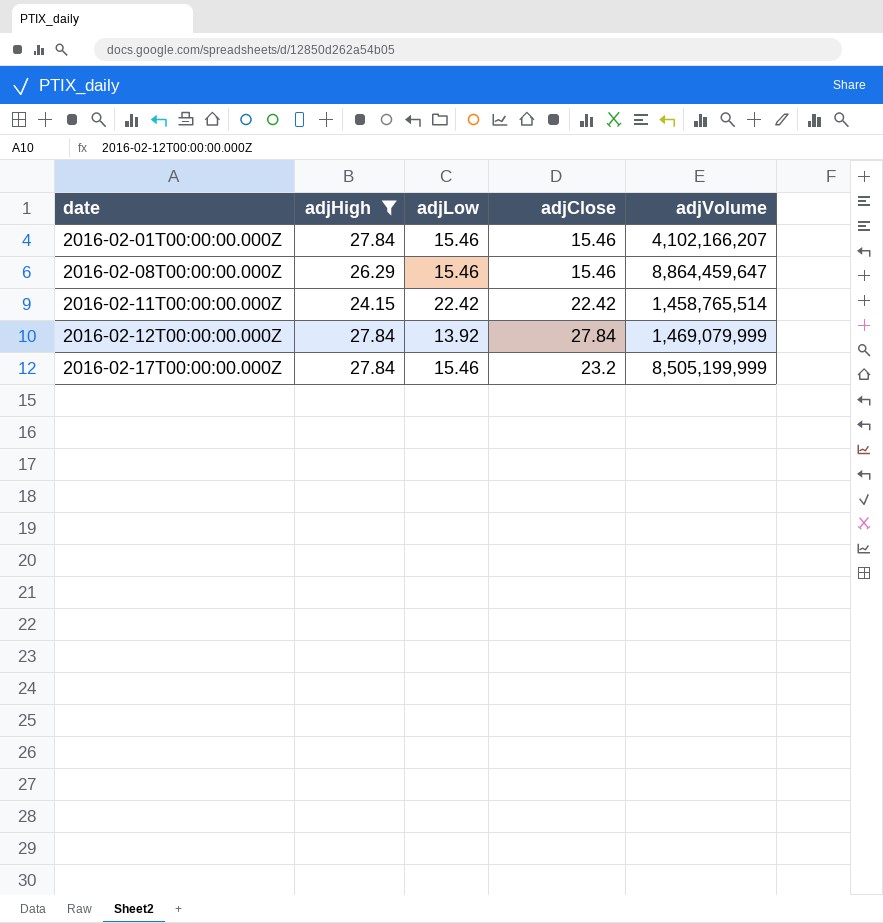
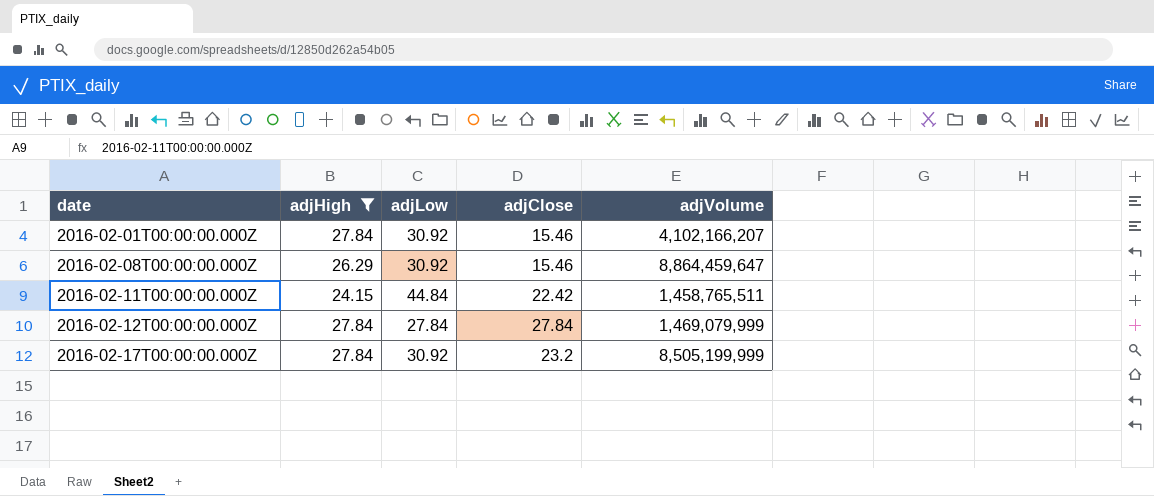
2016-02-01T00:00:00.000Z | adjLow: 15.46 -> 30.92
2016-02-08T00:00:00.000Z | adjLow: 15.46 -> 30.92
2016-02-11T00:00:00.000Z | adjLow: 22.42 -> 44.84
2016-02-11T00:00:00.000Z | adjVolume: 1,458,765,514 -> 1,458,765,511
2016-02-12T00:00:00.000Z | adjLow: 13.92 -> 27.84
2016-02-17T00:00:00.000Z | adjLow: 15.46 -> 30.92

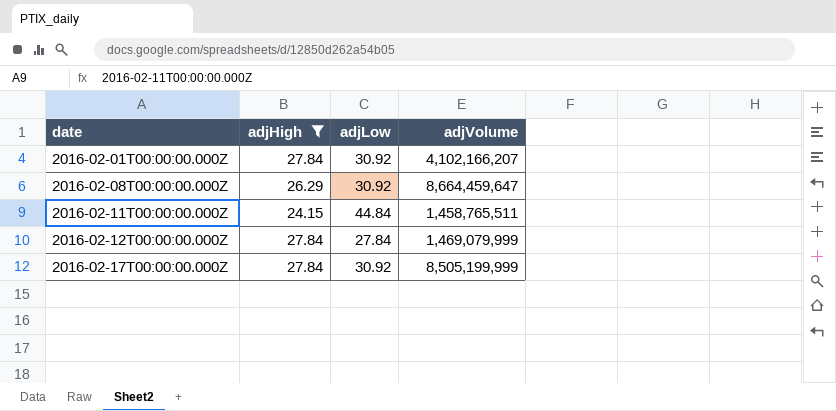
column adjClose | position: 4 -> none
2016-02-08T00:00:00.000Z | adjVolume: 8,864,459,647 -> 8,664,459,647

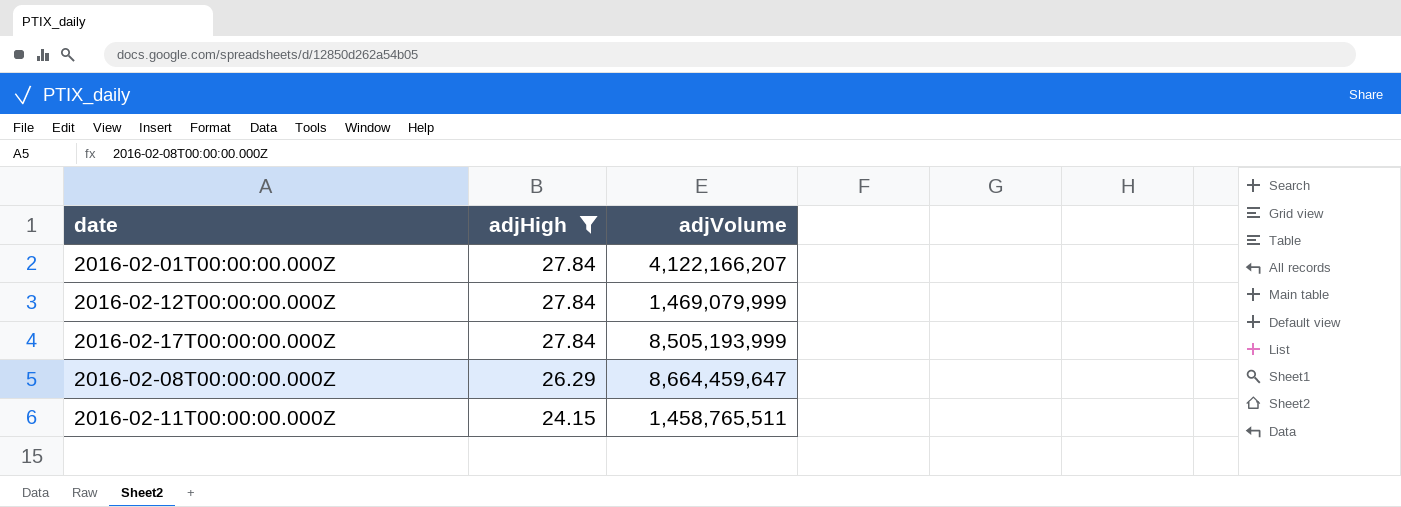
row order: date ascending -> adjHigh descending
column adjLow | position: 3 -> none
2016-02-01T00:00:00.000Z | adjVolume: 4,102,166,207 -> 4,122,166,207
2016-02-17T00:00:00.000Z | adjVolume: 8,505,199,999 -> 8,505,193,999

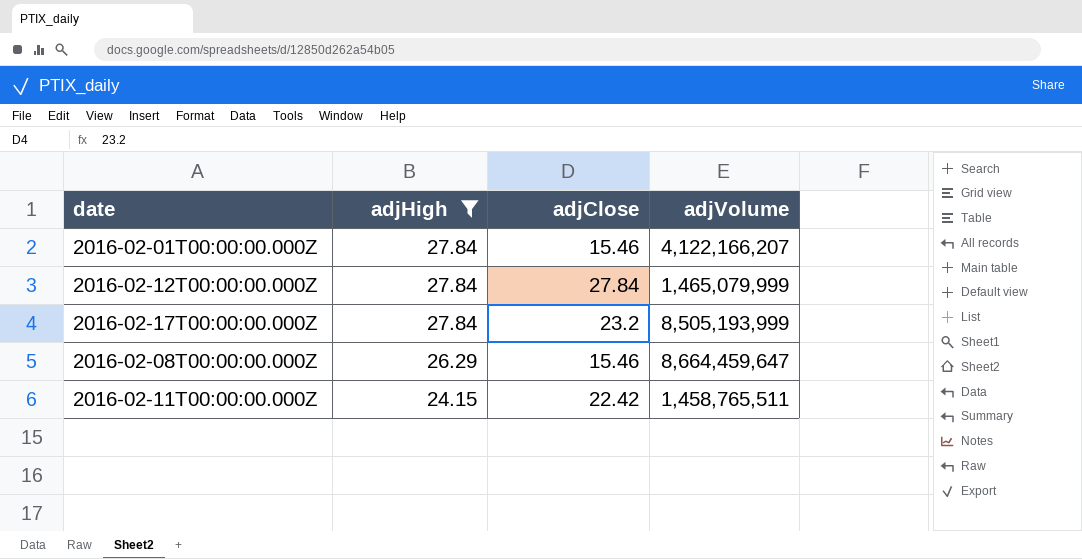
column adjClose | position: none -> 3
2016-02-12T00:00:00.000Z | adjVolume: 1,469,079,999 -> 1,465,079,999

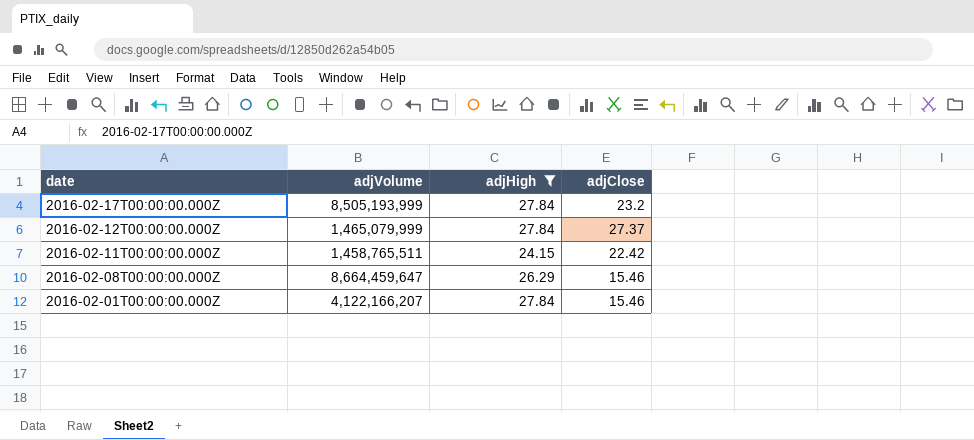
row order: adjHigh descending -> date descending
column adjVolume | position: 4 -> 2
2016-02-12T00:00:00.000Z | adjClose: 27.84 -> 27.37

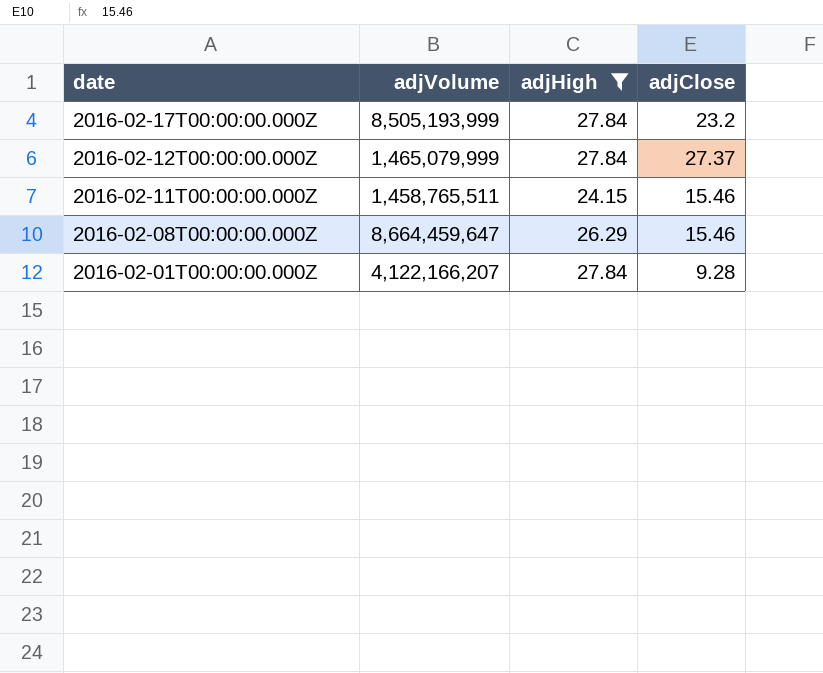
2016-02-11T00:00:00.000Z | adjClose: 22.42 -> 15.46
2016-02-01T00:00:00.000Z | adjClose: 15.46 -> 9.28

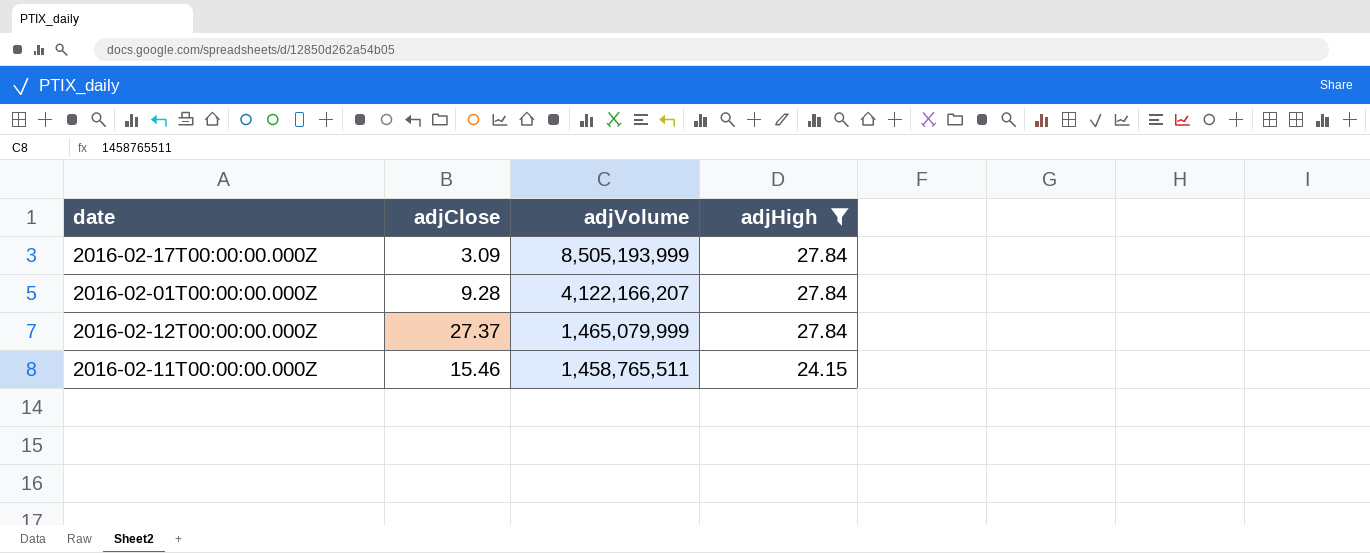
row order: date descending -> adjVolume descending
column adjClose | position: 4 -> 2
row 2016-02-08T00:00:00.000Z: 8,664,459,647 | 26.29 | 15.46 -> none
2016-02-17T00:00:00.000Z | adjClose: 23.2 -> 3.09

